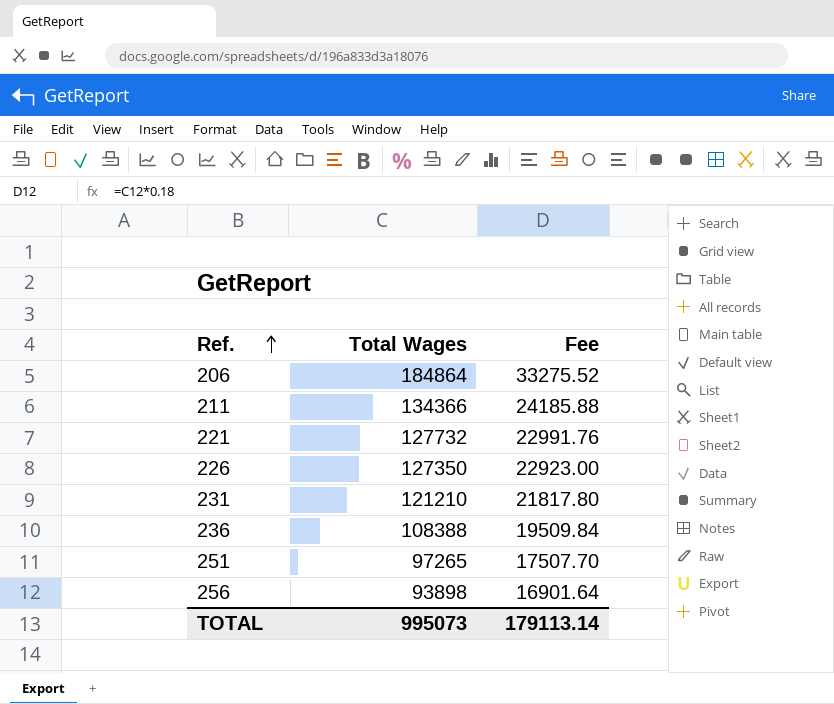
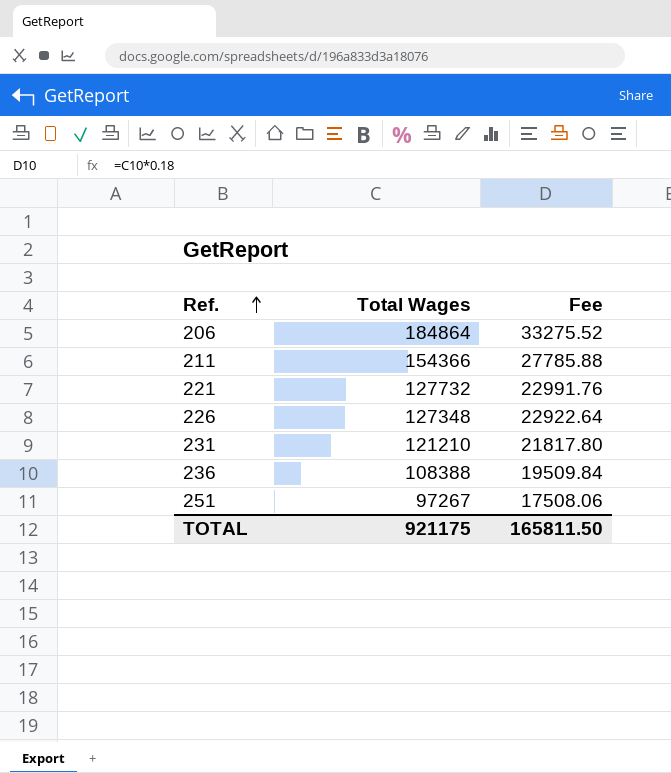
row 256: 93898 | 16901.64 -> none
211 | Total Wages: 134366 -> 154366
211 | Fee: 24185.88 -> 27785.88
226 | Total Wages: 127350 -> 127348
226 | Fee: 22923.00 -> 22922.64
251 | Total Wages: 97265 -> 97267
251 | Fee: 17507.70 -> 17508.06
TOTAL | Total Wages: 995073 -> 921175
TOTAL | Fee: 179113.14 -> 165811.50

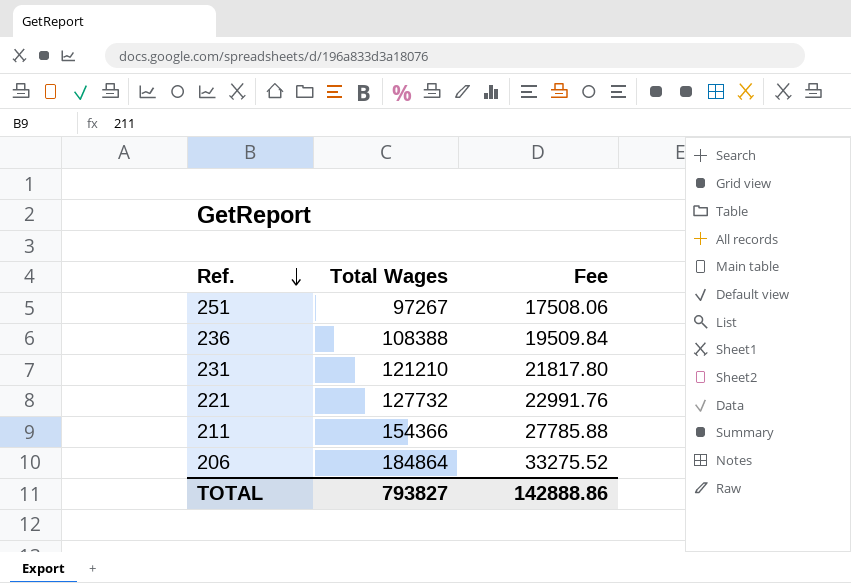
row order: Ref. ascending -> Ref. descending
row 226: 127348 | 22922.64 -> none
TOTAL | Total Wages: 921175 -> 793827
TOTAL | Fee: 165811.50 -> 142888.86

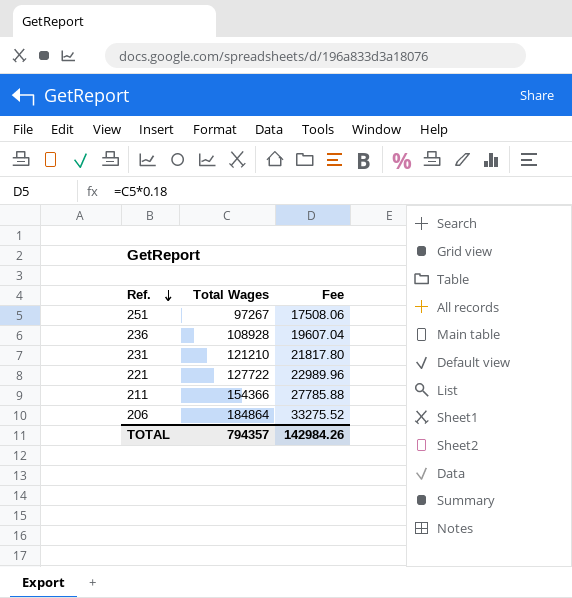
236 | Total Wages: 108388 -> 108928
236 | Fee: 19509.84 -> 19607.04
221 | Total Wages: 127732 -> 127722
221 | Fee: 22991.76 -> 22989.96
TOTAL | Total Wages: 793827 -> 794357
TOTAL | Fee: 142888.86 -> 142984.26

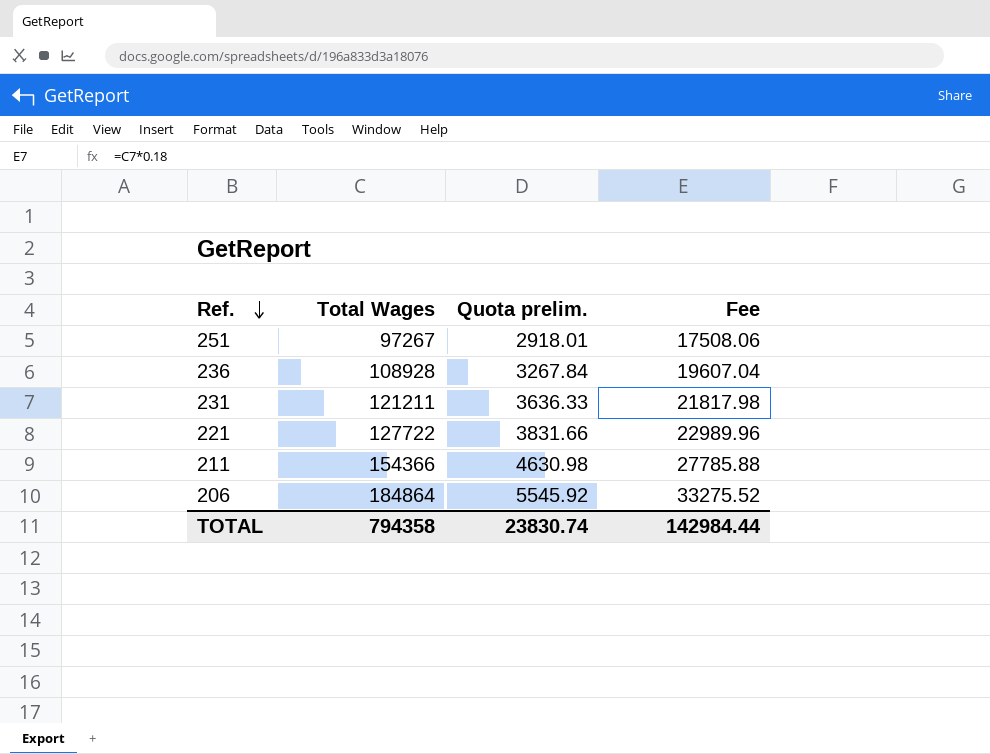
column Quota prelim. | formula: none -> [Total Wages] * 0.03
231 | Total Wages: 121210 -> 121211
231 | Fee: 21817.80 -> 21817.98
TOTAL | Total Wages: 794357 -> 794358
TOTAL | Fee: 142984.26 -> 142984.44

